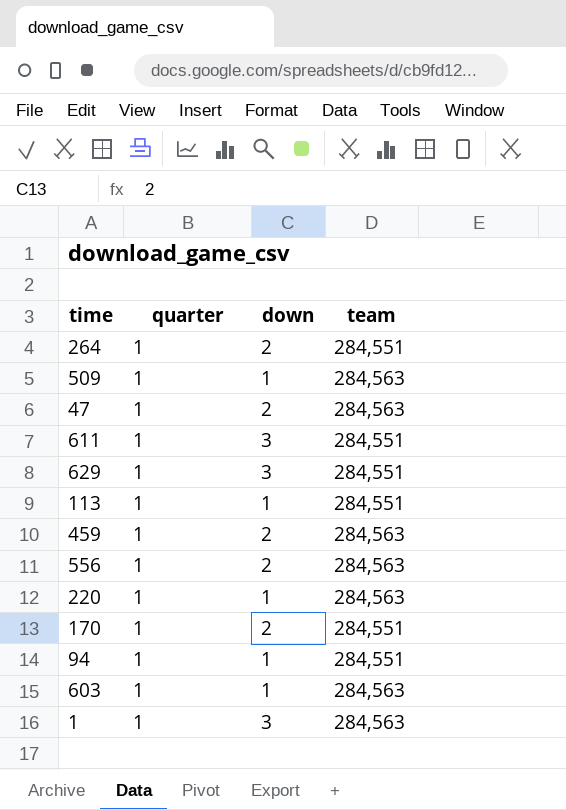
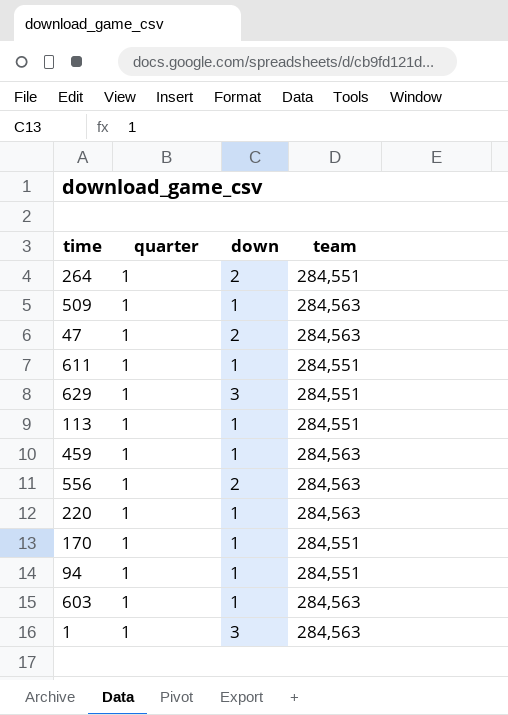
611 | down: 3 -> 1
459 | down: 2 -> 1
170 | down: 2 -> 1

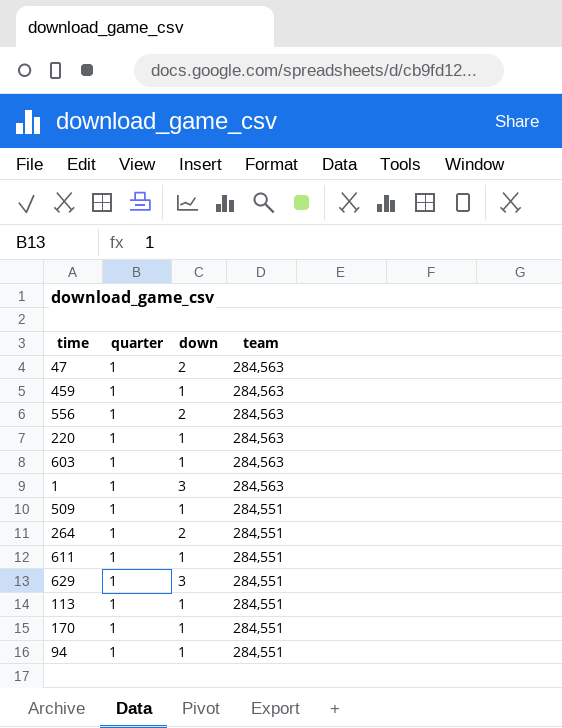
row order: none -> team descending
509 | team: 284,563 -> 284,551

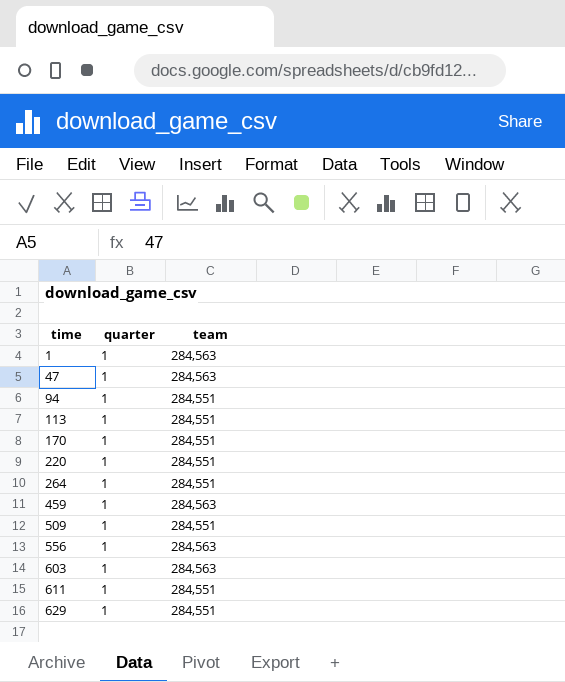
row order: team descending -> time ascending
column down | position: 3 -> none
220 | team: 284,563 -> 284,551

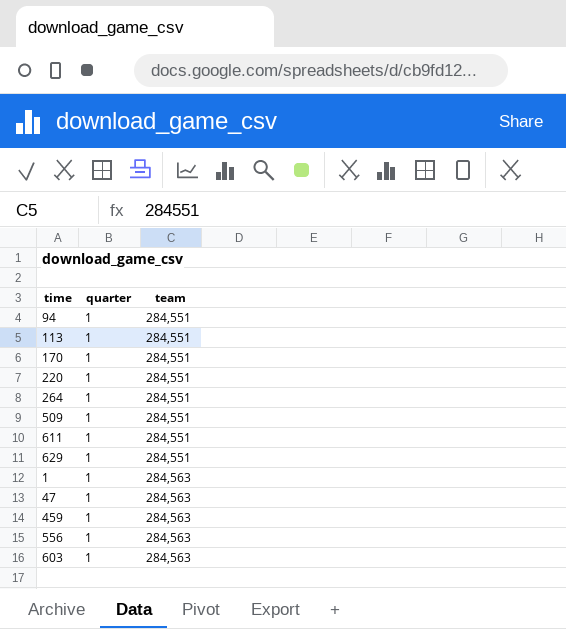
row order: time ascending -> team ascending

